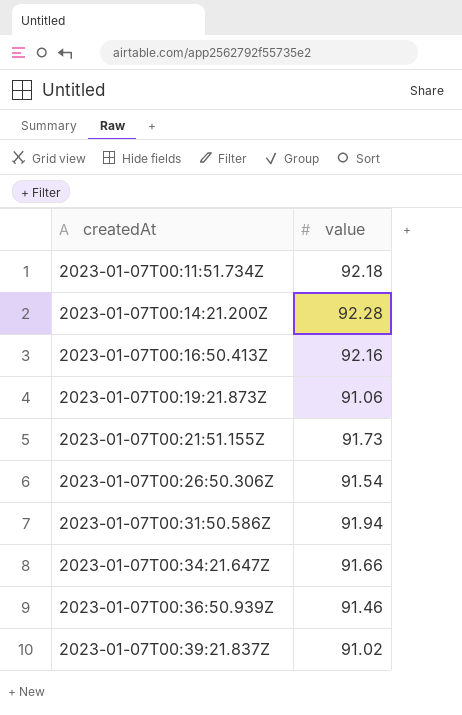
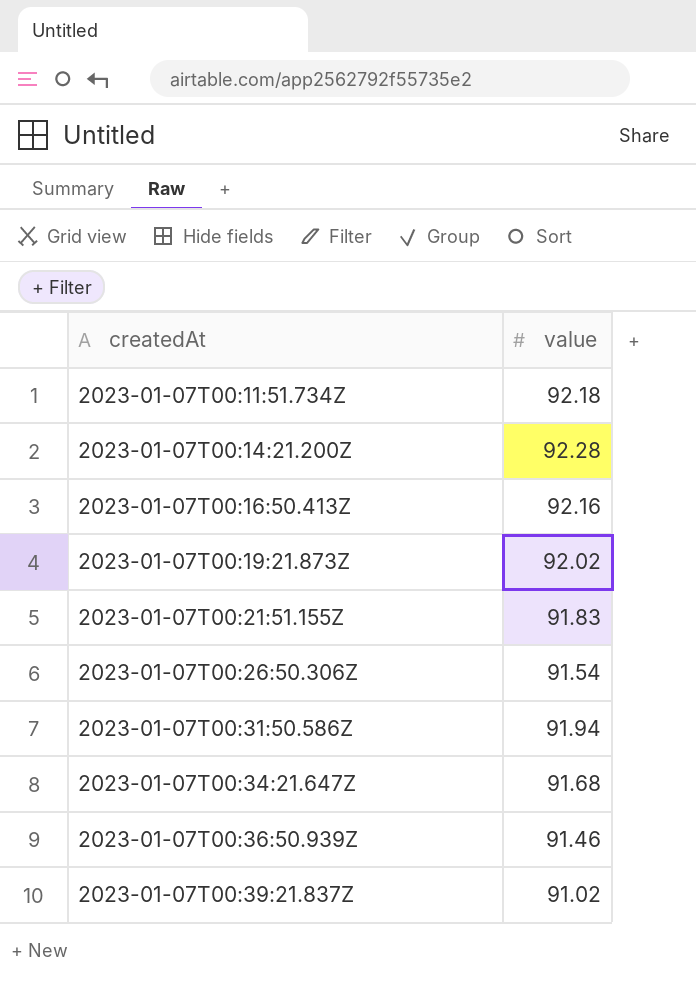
2023-01-07T00:19:21.873Z | value: 91.06 -> 92.02
2023-01-07T00:21:51.155Z | value: 91.73 -> 91.83
2023-01-07T00:34:21.647Z | value: 91.66 -> 91.68

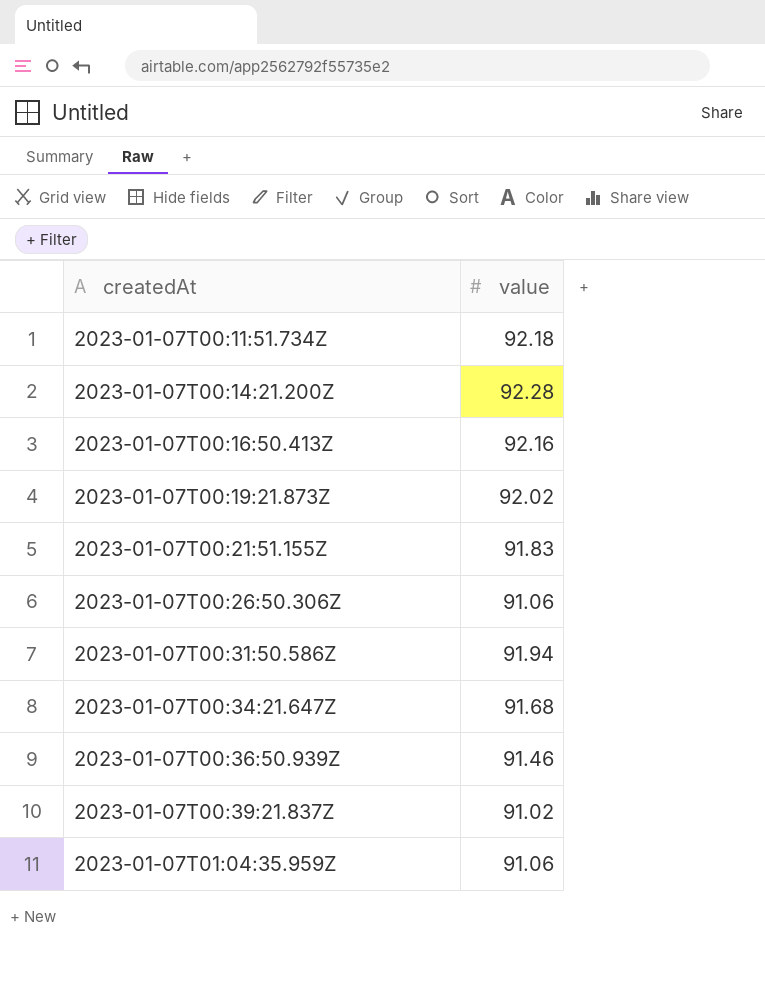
2023-01-07T00:26:50.306Z | value: 91.54 -> 91.06
row 2023-01-07T01:04:35.959Z: none -> 91.06

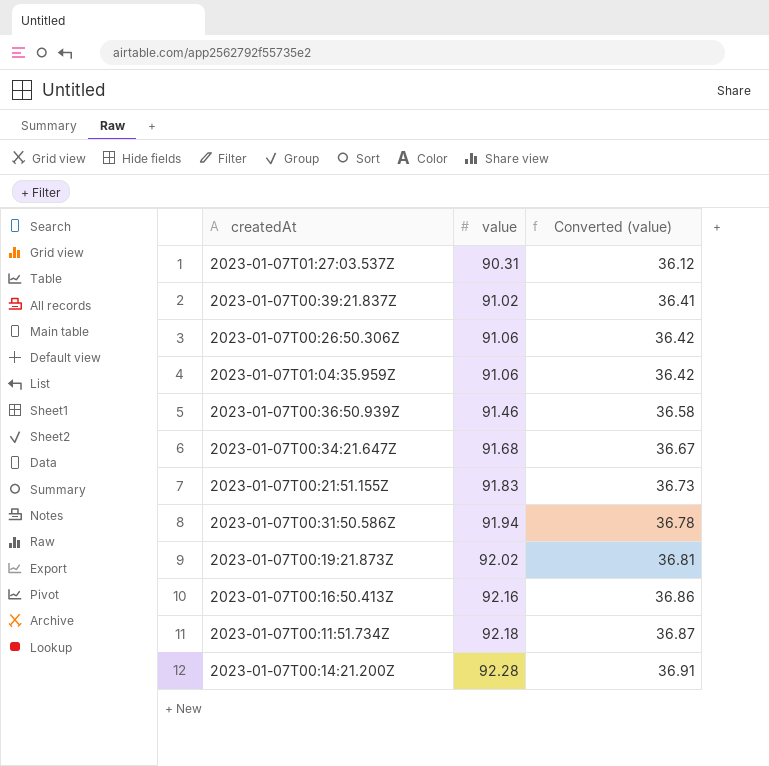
row order: createdAt ascending -> value ascending
column Converted (value) | formula: none -> [value] * 0.4
row 2023-01-07T01:27:03.537Z: none -> 90.31 | 36.12

